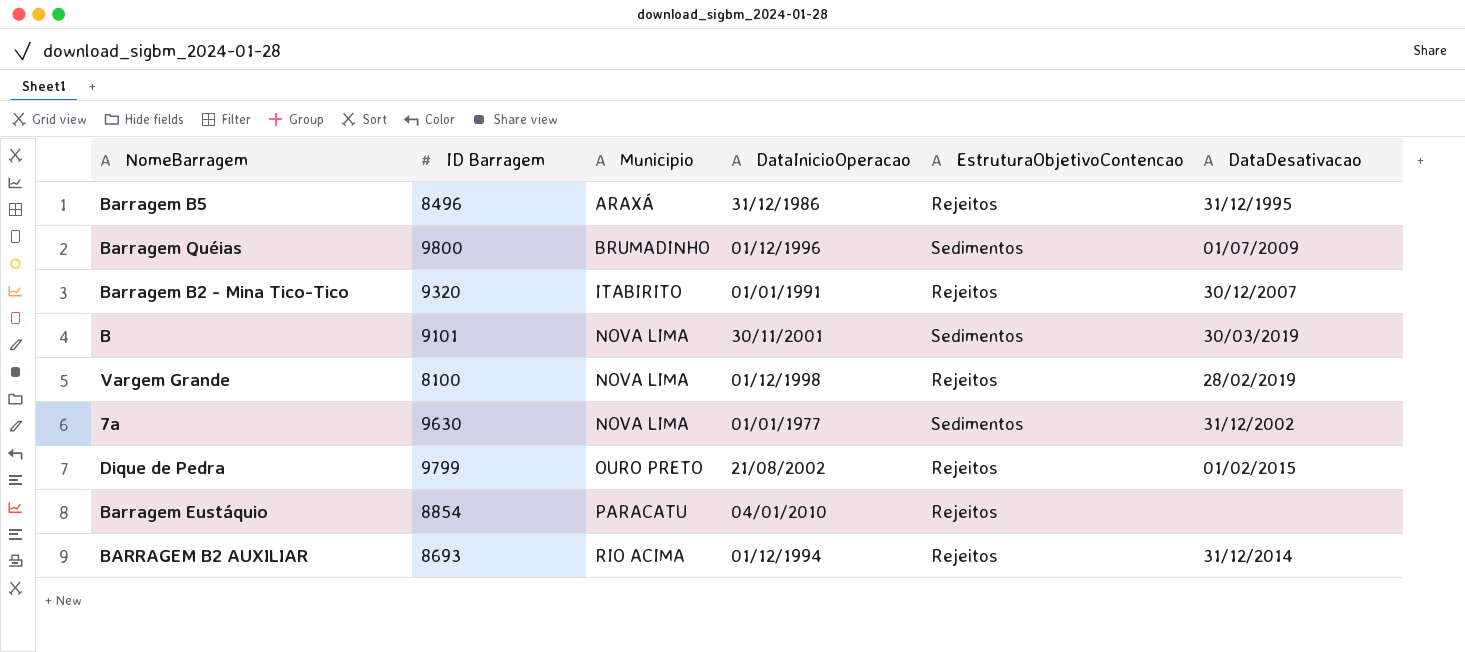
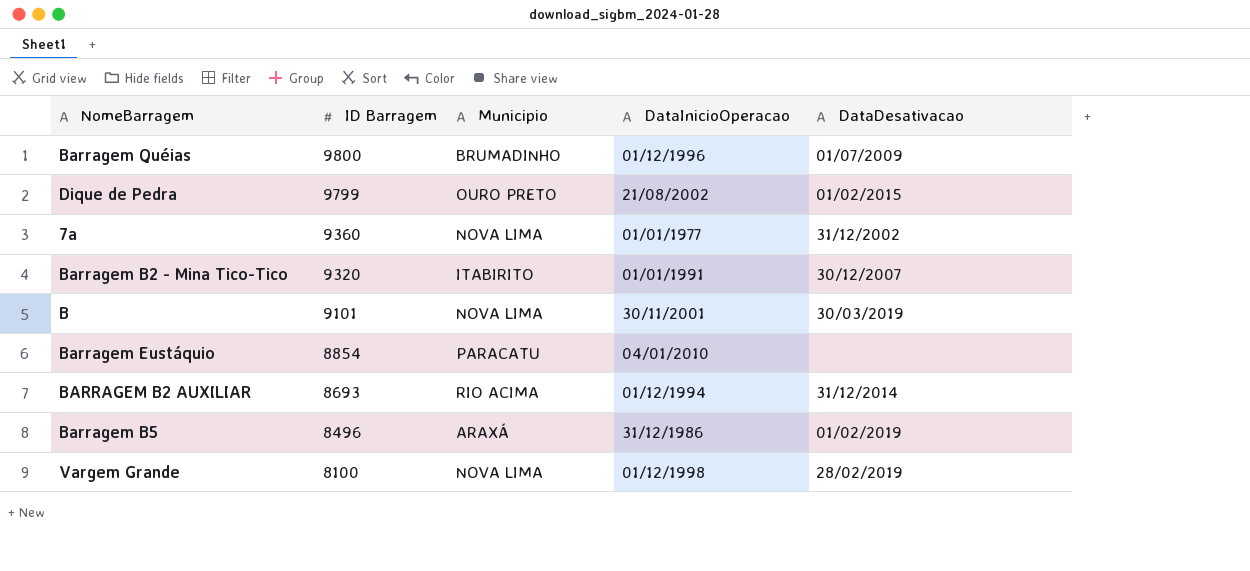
row order: Municipio ascending -> ID Barragem descending
column EstruturaObjetivoContencao | position: 5 -> none
7a | ID Barragem: 9630 -> 9360
Barragem B5 | DataDesativacao: 31/12/1995 -> 01/02/2019

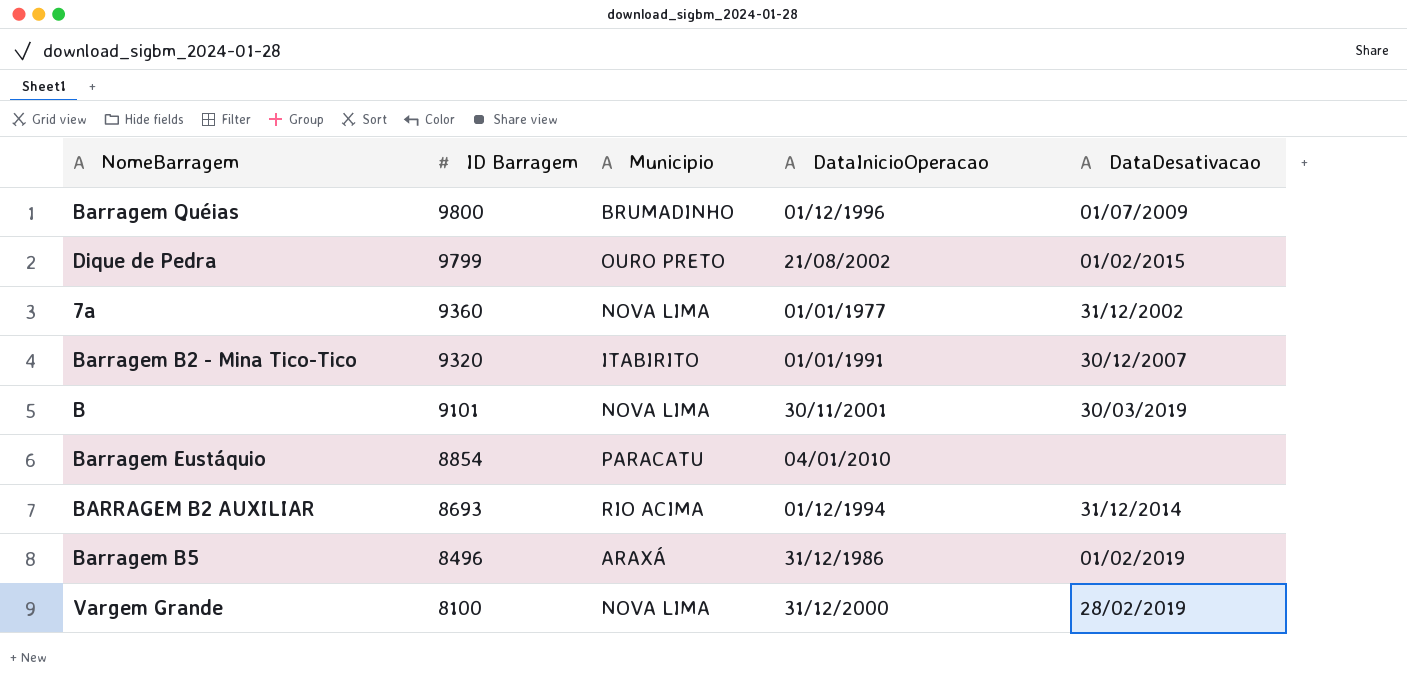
Vargem Grande | DataInicioOperacao: 01/12/1998 -> 31/12/2000

